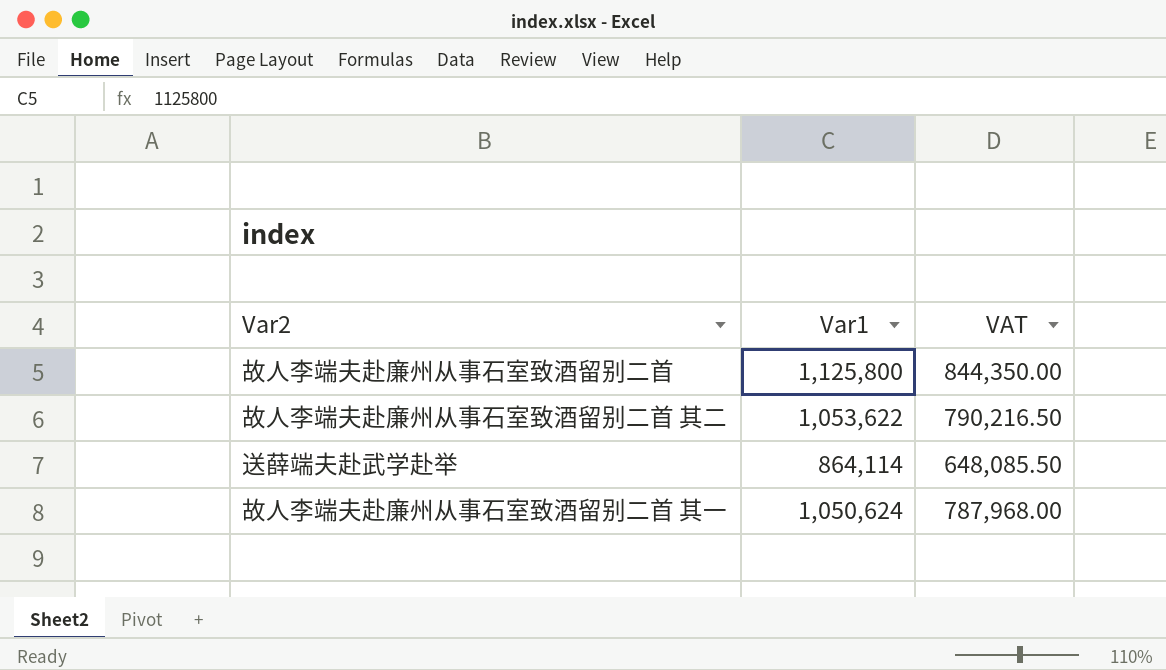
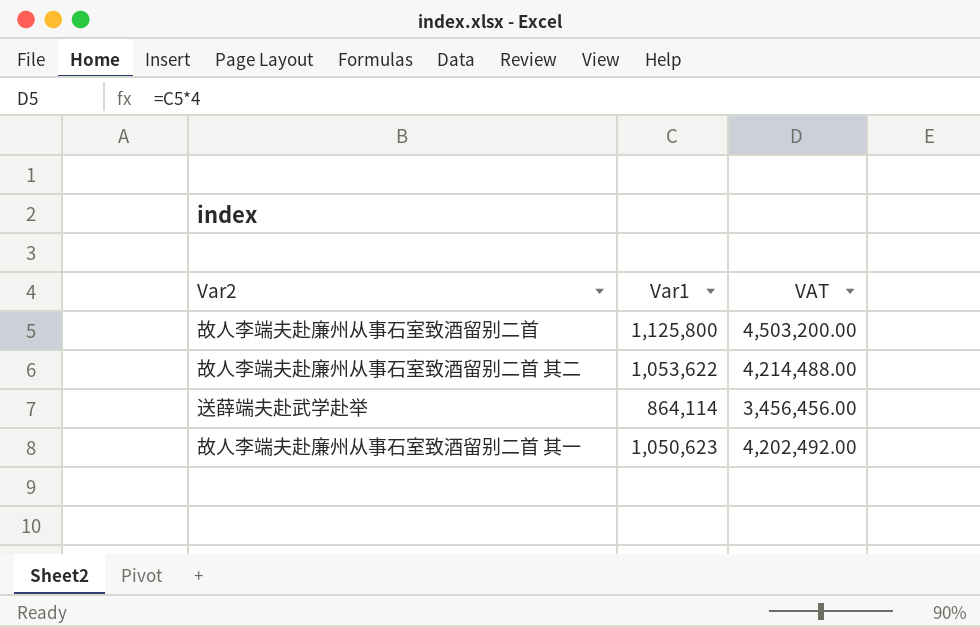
column VAT | formula: [Var1] * 0.75 -> [Var1] * 4
故人李端夫赴廉州从事石室致酒留别二首 其一 | Var1: 1,050,624 -> 1,050,623

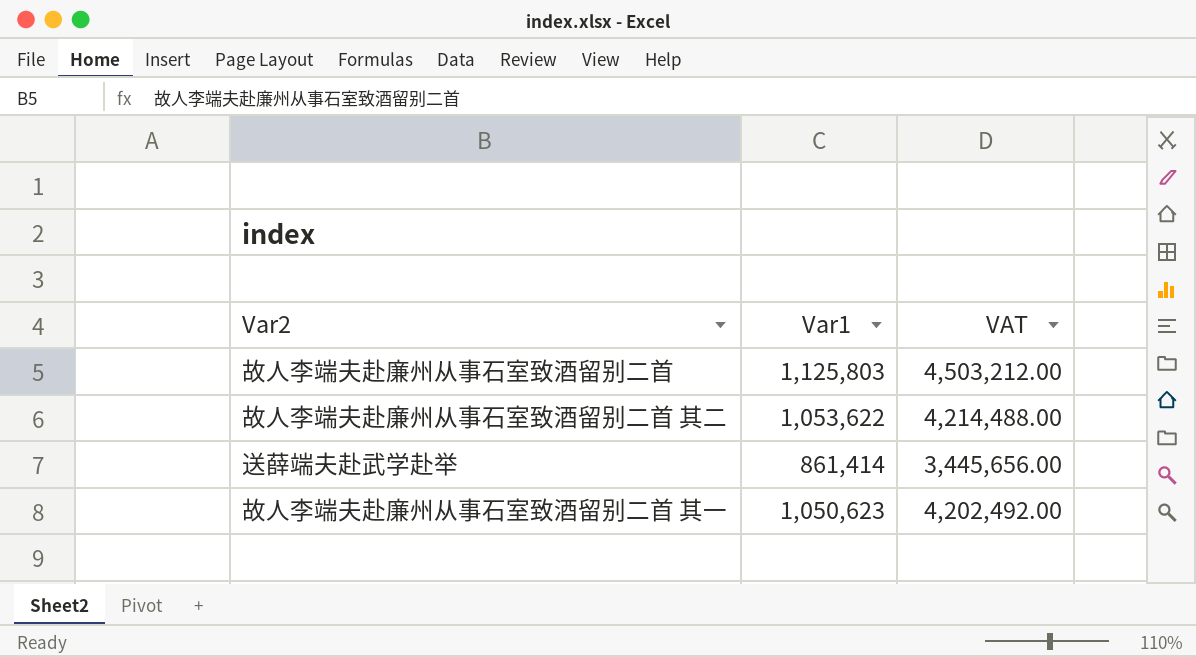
故人李端夫赴廉州从事石室致酒留别二首 | Var1: 1,125,800 -> 1,125,803
故人李端夫赴廉州从事石室致酒留别二首 | VAT: 4,503,200.00 -> 4,503,212.00
送薛端夫赴武学赴举 | Var1: 864,114 -> 861,414
送薛端夫赴武学赴举 | VAT: 3,456,456.00 -> 3,445,656.00

